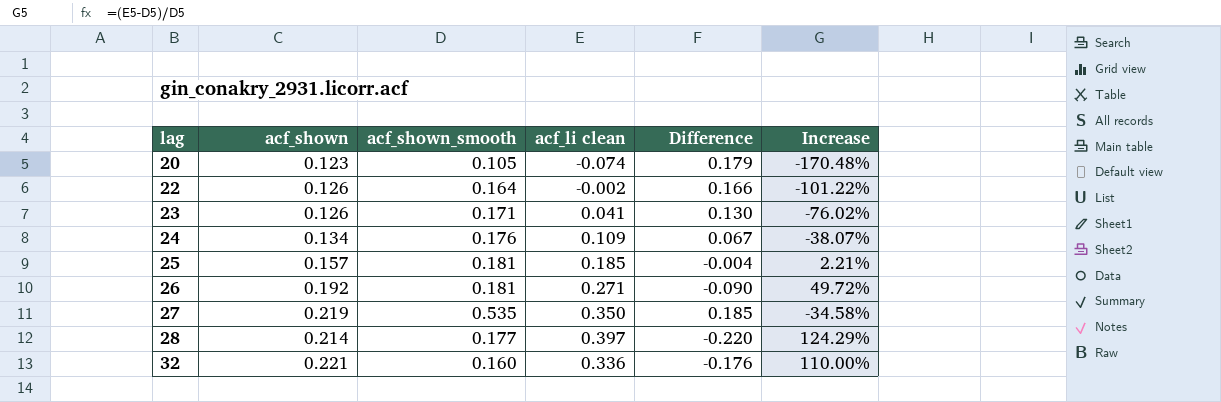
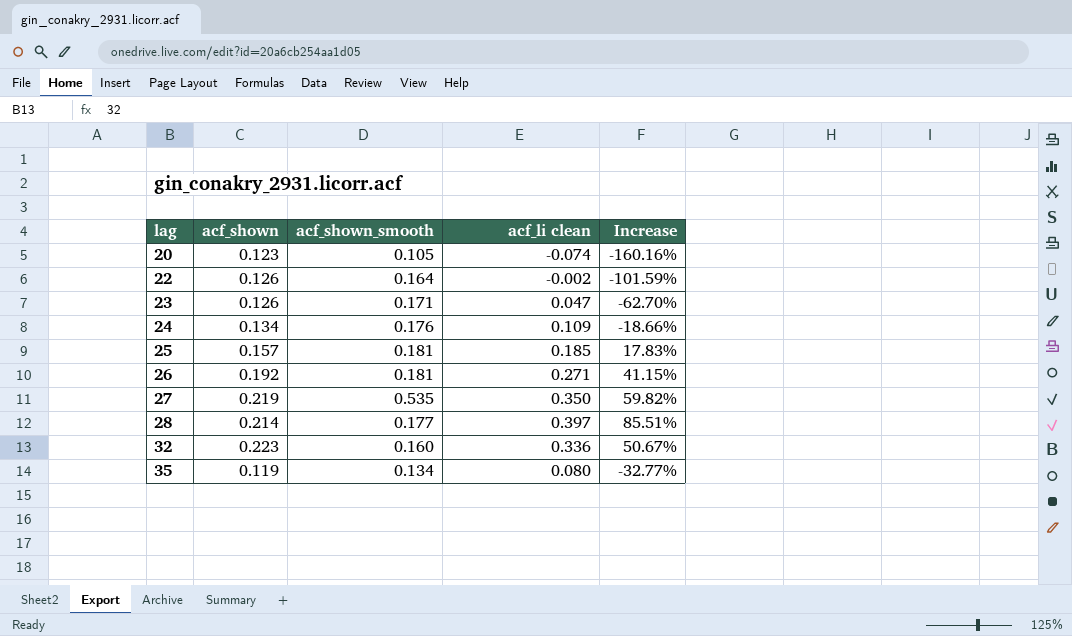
column Difference | formula: [acf_shown_smooth] - [acf_li clean] -> none
column Increase | formula: ([acf_li clean] - [acf_shown_smooth]) / [acf_shown_smooth] -> ([acf_li clean] - [acf_shown]) / [acf_shown]
23 | acf_li clean: 0.041 -> 0.047
32 | acf_shown: 0.221 -> 0.223
row 35: none -> 0.119 | 0.134 | 0.080 | -32.77%

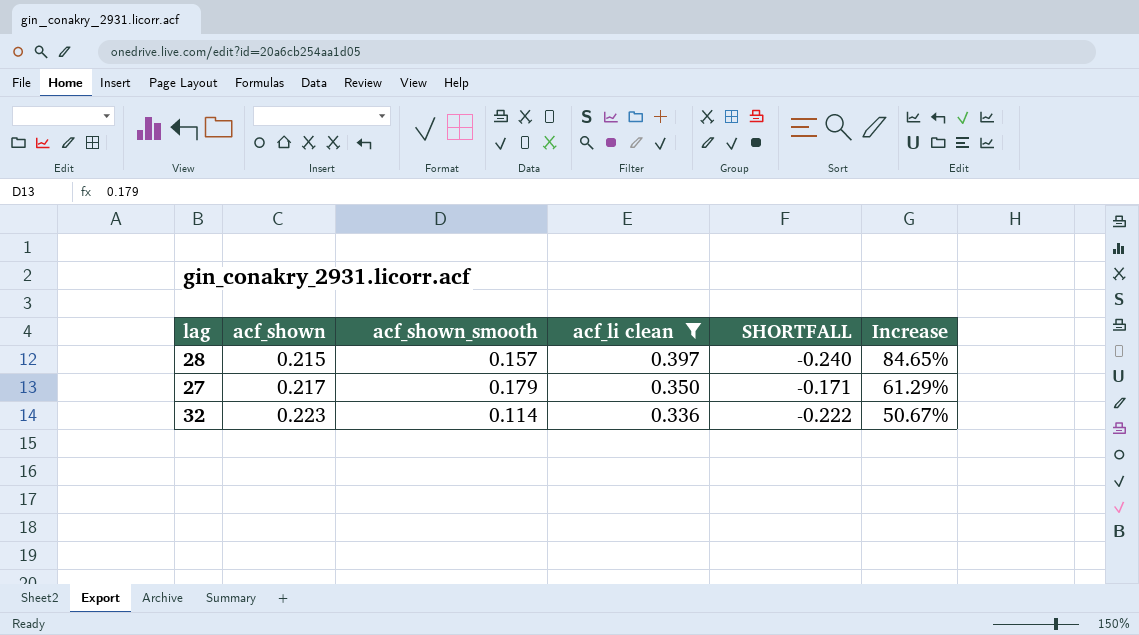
filter: none -> acf_li clean >= 0.336
row order: lag ascending -> acf_shown ascending
column SHORTFALL | formula: none -> [acf_shown_smooth] - [acf_li clean]
28 | acf_shown: 0.214 -> 0.215
28 | acf_shown_smooth: 0.177 -> 0.157
28 | Increase: 85.51% -> 84.65%
27 | acf_shown: 0.219 -> 0.217
27 | acf_shown_smooth: 0.535 -> 0.179
27 | Increase: 59.82% -> 61.29%
32 | acf_shown_smooth: 0.160 -> 0.114

